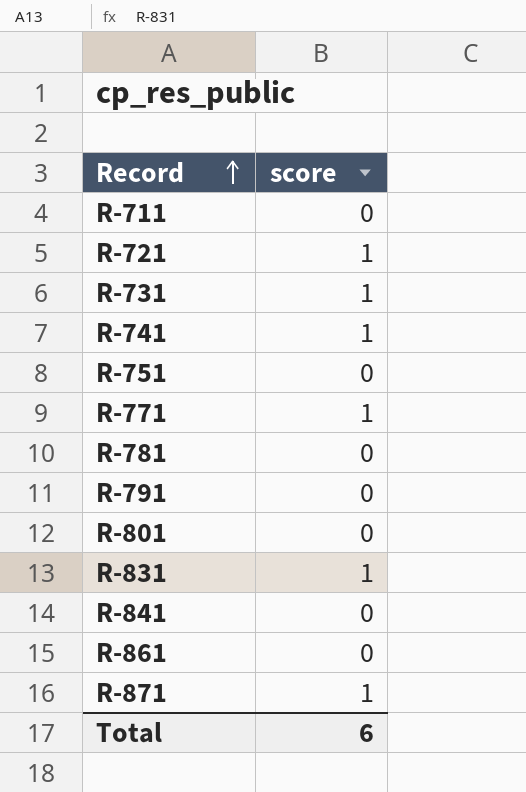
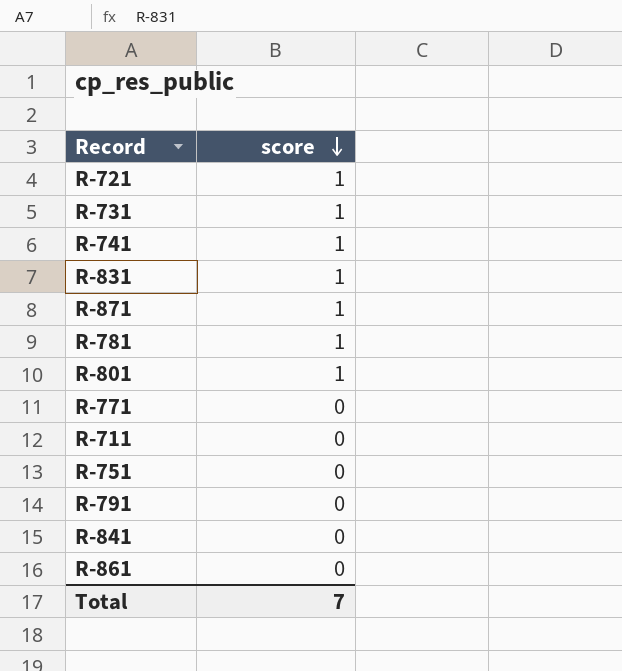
row order: Record ascending -> score descending
R-781 | score: 0 -> 1
R-801 | score: 0 -> 1
R-771 | score: 1 -> 0
Total | score: 6 -> 7

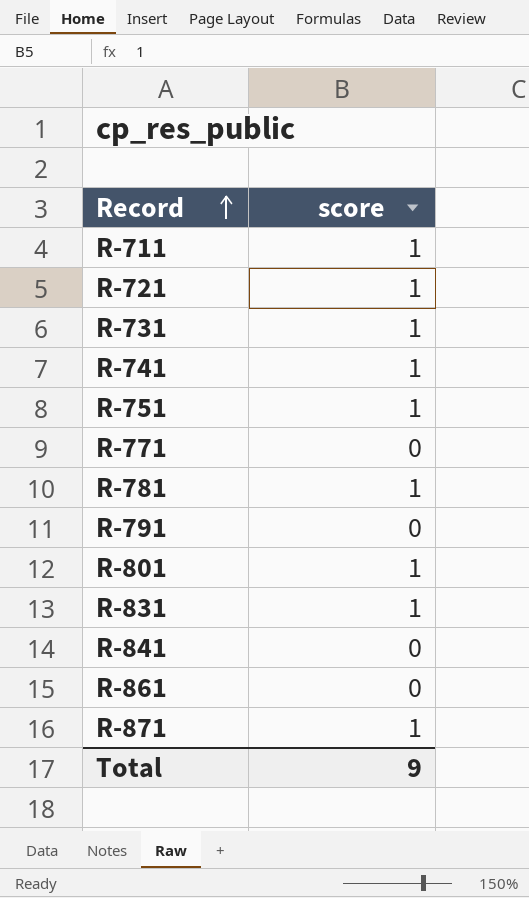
row order: score descending -> Record ascending
R-711 | score: 0 -> 1
R-751 | score: 0 -> 1
Total | score: 7 -> 9

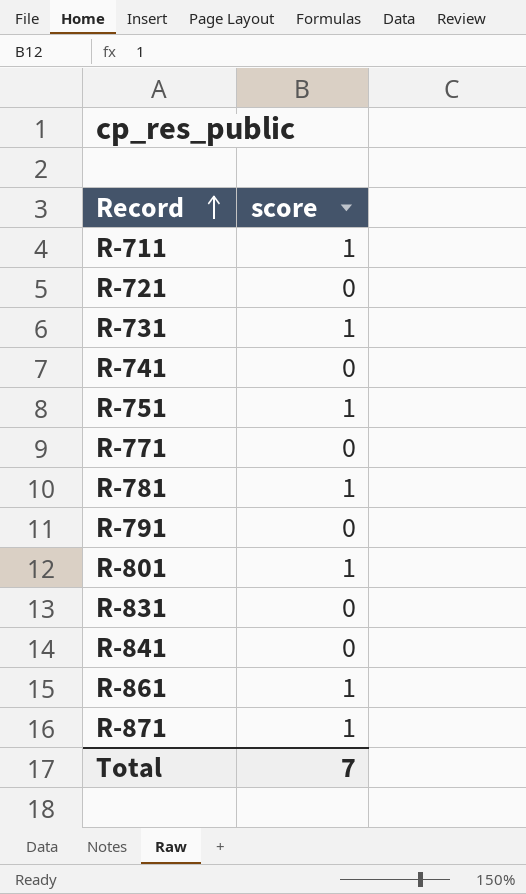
R-721 | score: 1 -> 0
R-741 | score: 1 -> 0
R-831 | score: 1 -> 0
R-861 | score: 0 -> 1
Total | score: 9 -> 7

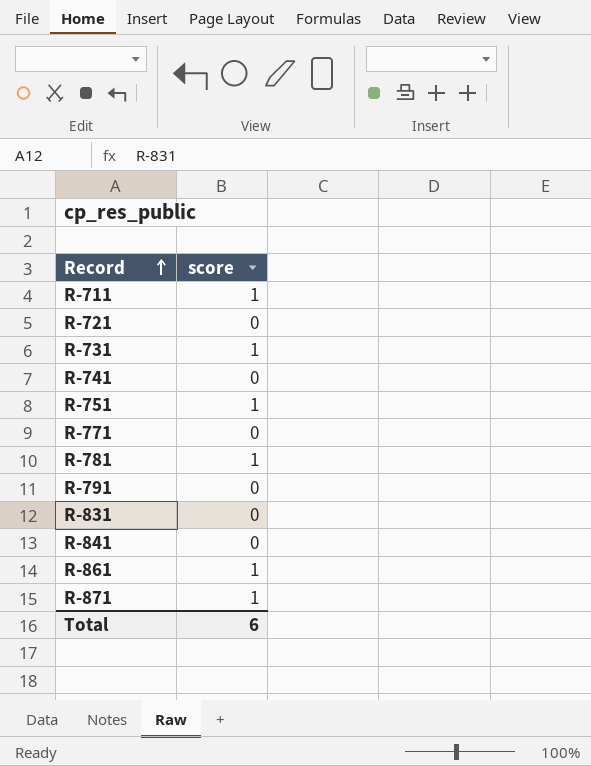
row R-801: 1 -> none
Total | score: 7 -> 6

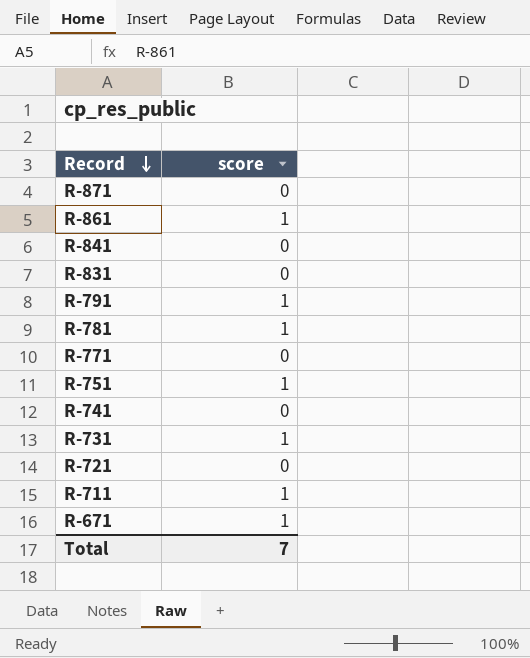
row order: Record ascending -> Record descending
R-871 | score: 1 -> 0
R-791 | score: 0 -> 1
row R-671: none -> 1
Total | score: 6 -> 7

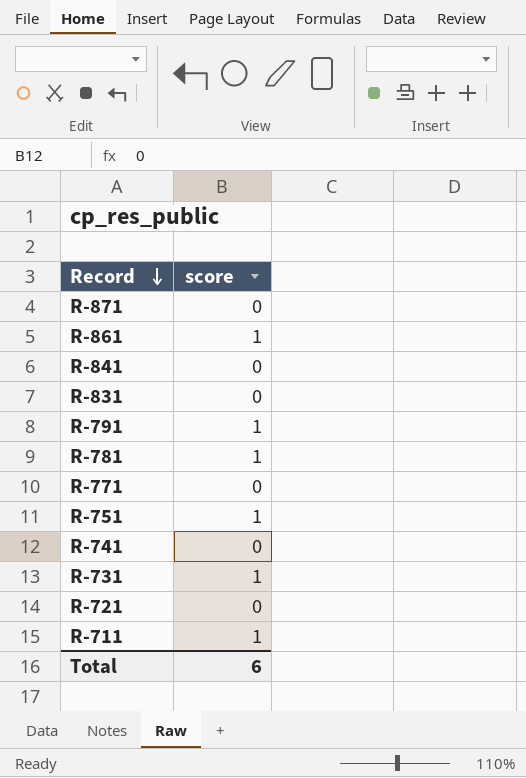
row R-671: 1 -> none
Total | score: 7 -> 6

